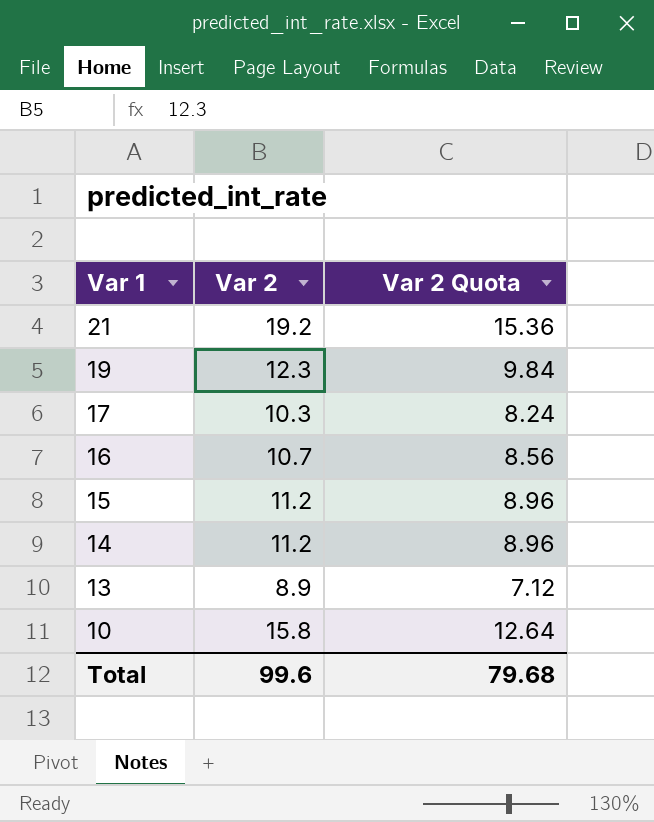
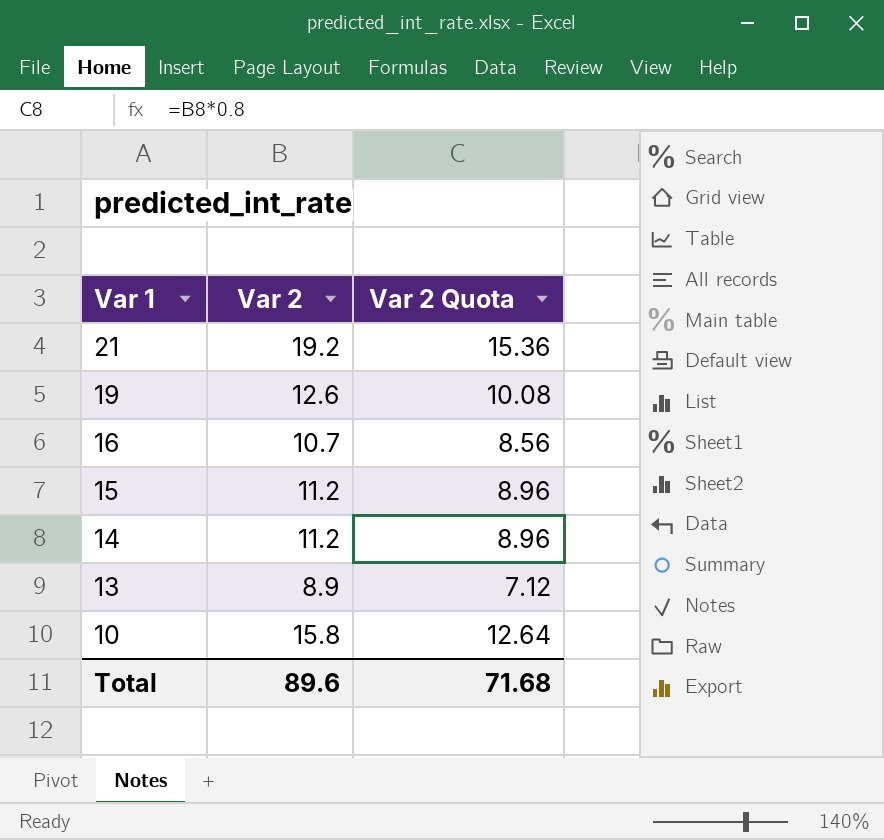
row 17: 10.3 | 8.24 -> none
19 | Var 2: 12.3 -> 12.6
19 | Var 2 Quota: 9.84 -> 10.08
Total | Var 2: 99.6 -> 89.6
Total | Var 2 Quota: 79.68 -> 71.68

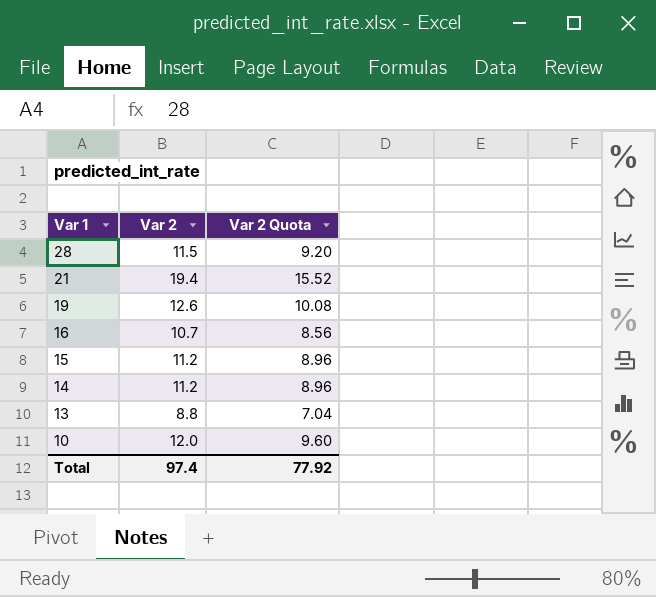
row 28: none -> 11.5 | 9.20
21 | Var 2: 19.2 -> 19.4
21 | Var 2 Quota: 15.36 -> 15.52
13 | Var 2: 8.9 -> 8.8
13 | Var 2 Quota: 7.12 -> 7.04
10 | Var 2: 15.8 -> 12.0
10 | Var 2 Quota: 12.64 -> 9.60
Total | Var 2: 89.6 -> 97.4
Total | Var 2 Quota: 71.68 -> 77.92

